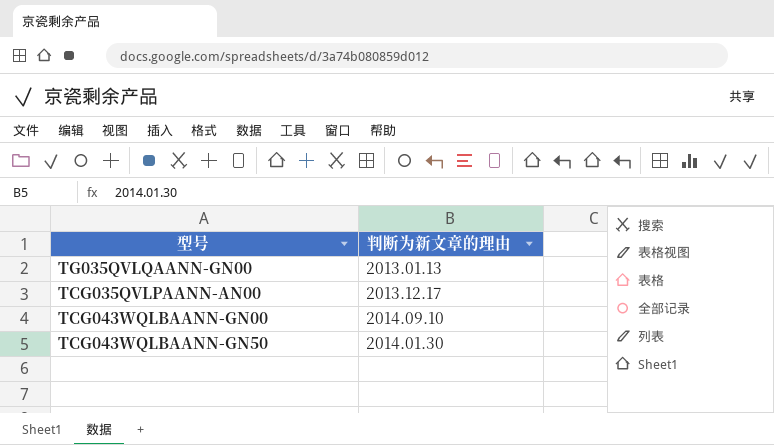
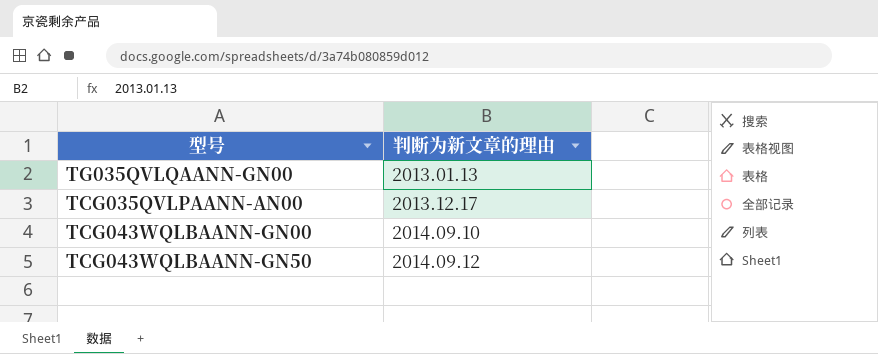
TCG043WQLBAANN-GN50 | 判断为新文章的理由: 2014.01.30 -> 2014.09.12

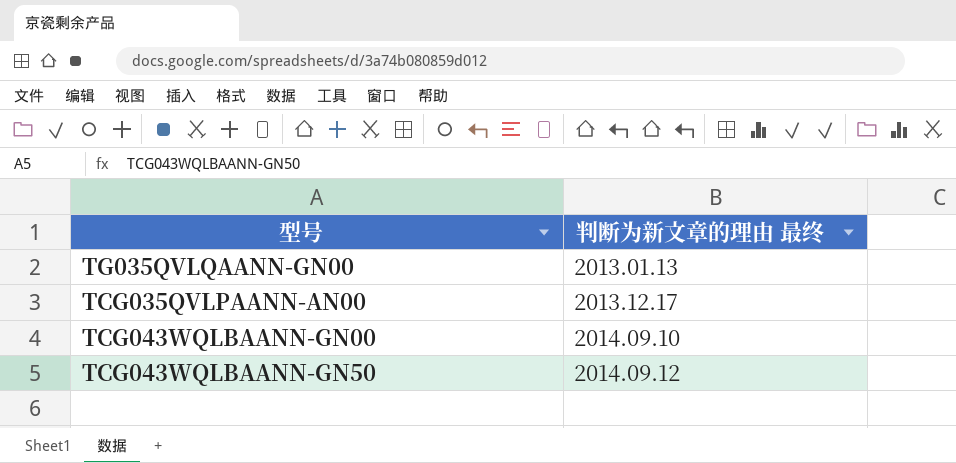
column name: 判断为新文章的理由 -> 判断为新文章的理由 最终

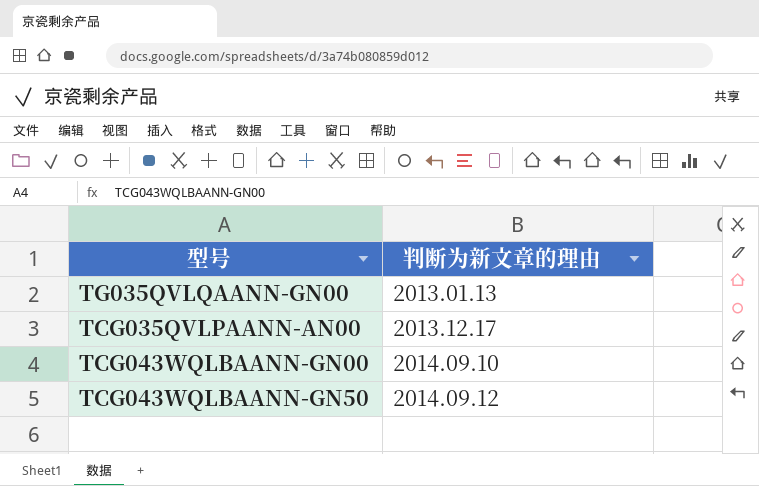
column name: 判断为新文章的理由 最终 -> 判断为新文章的理由

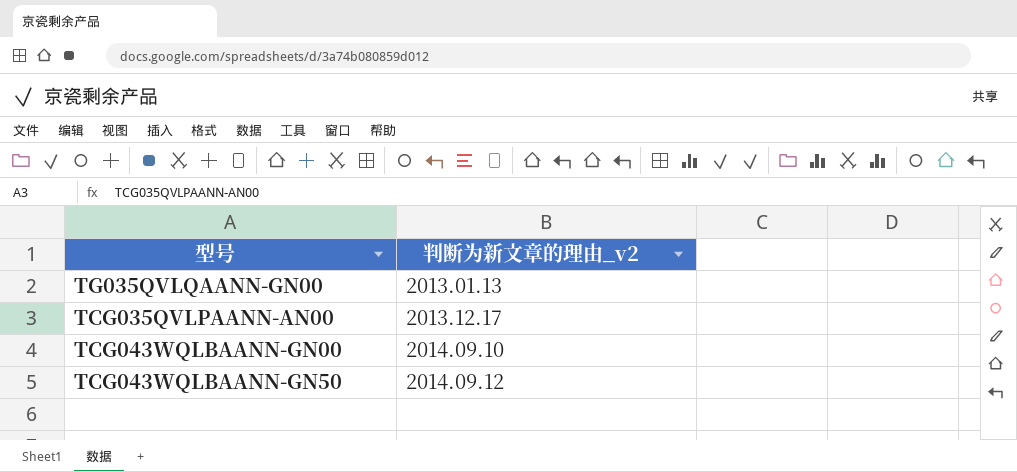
column name: 判断为新文章的理由 -> 判断为新文章的理由_v2

